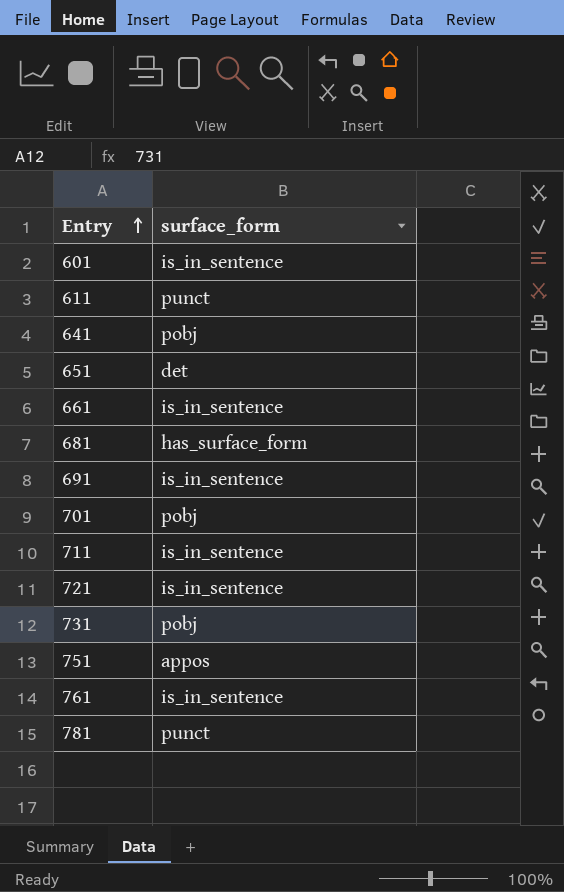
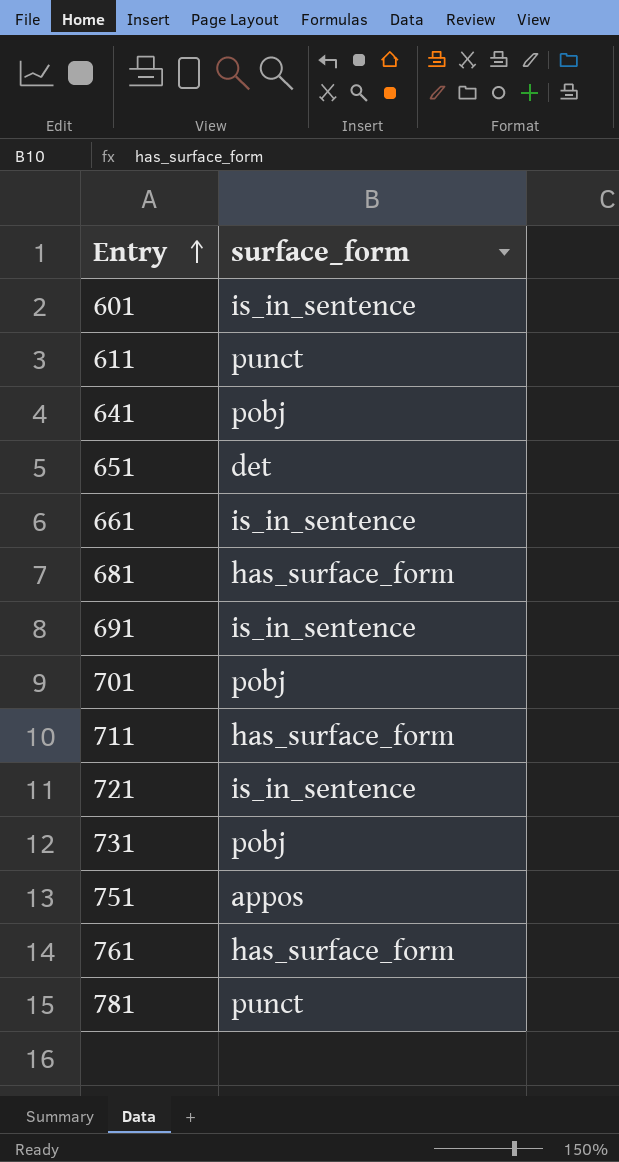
711 | surface_form: is_in_sentence -> has_surface_form
761 | surface_form: is_in_sentence -> has_surface_form

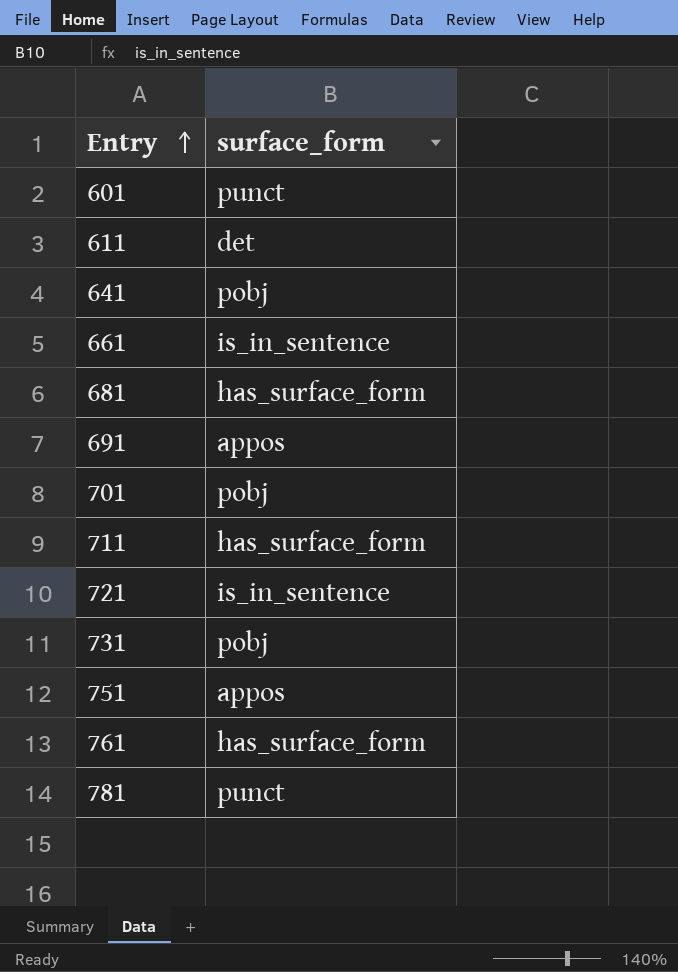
row 651: det -> none
601 | surface_form: is_in_sentence -> punct
611 | surface_form: punct -> det
691 | surface_form: is_in_sentence -> appos

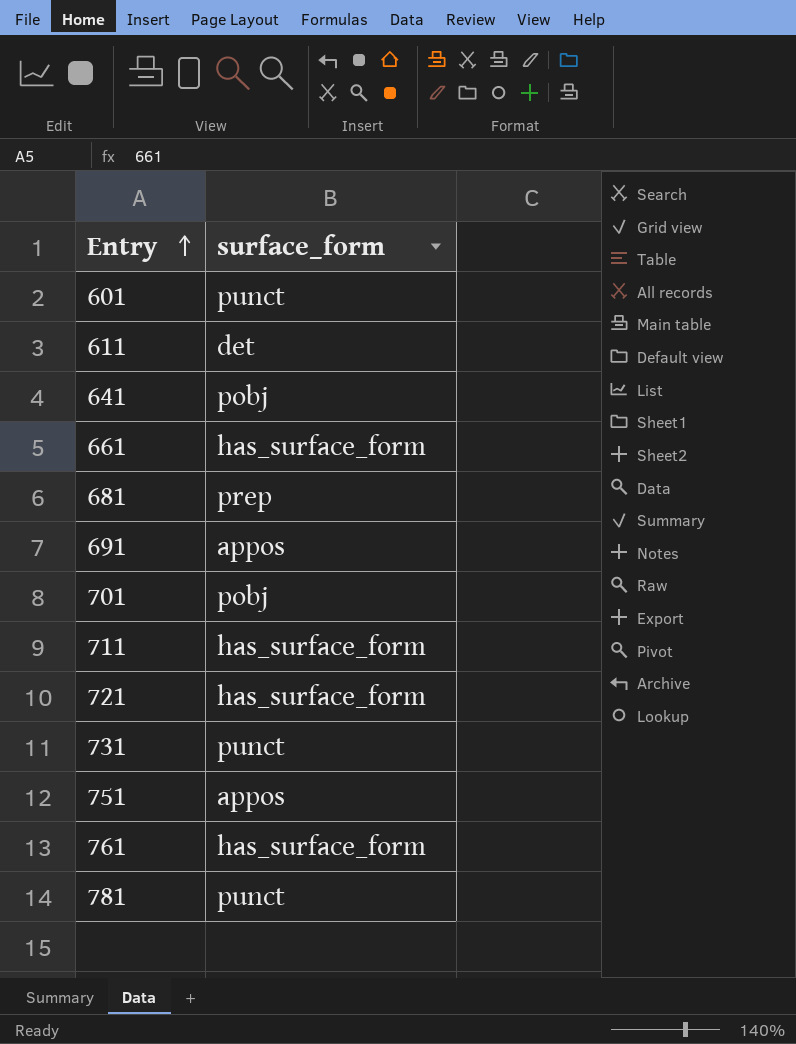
661 | surface_form: is_in_sentence -> has_surface_form
681 | surface_form: has_surface_form -> prep
721 | surface_form: is_in_sentence -> has_surface_form
731 | surface_form: pobj -> punct

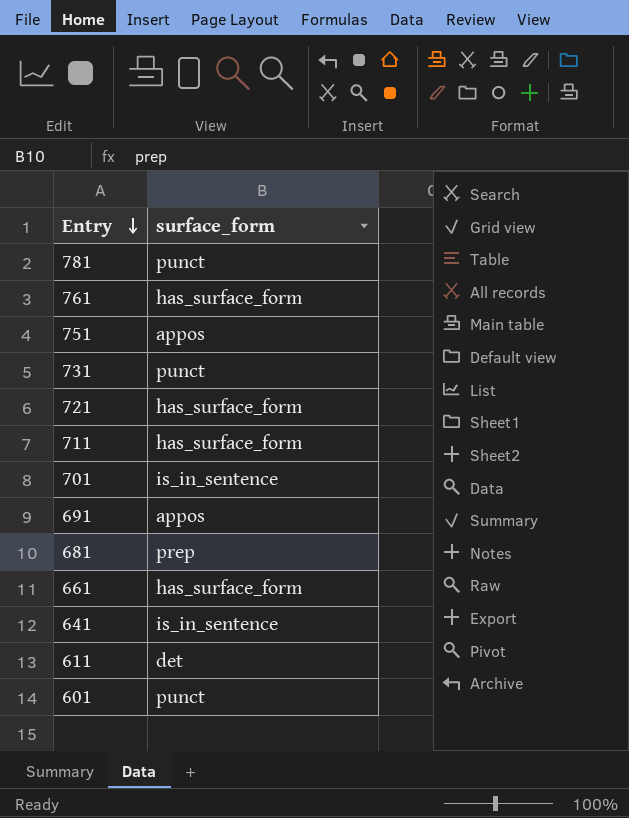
row order: Entry ascending -> Entry descending
701 | surface_form: pobj -> is_in_sentence
641 | surface_form: pobj -> is_in_sentence

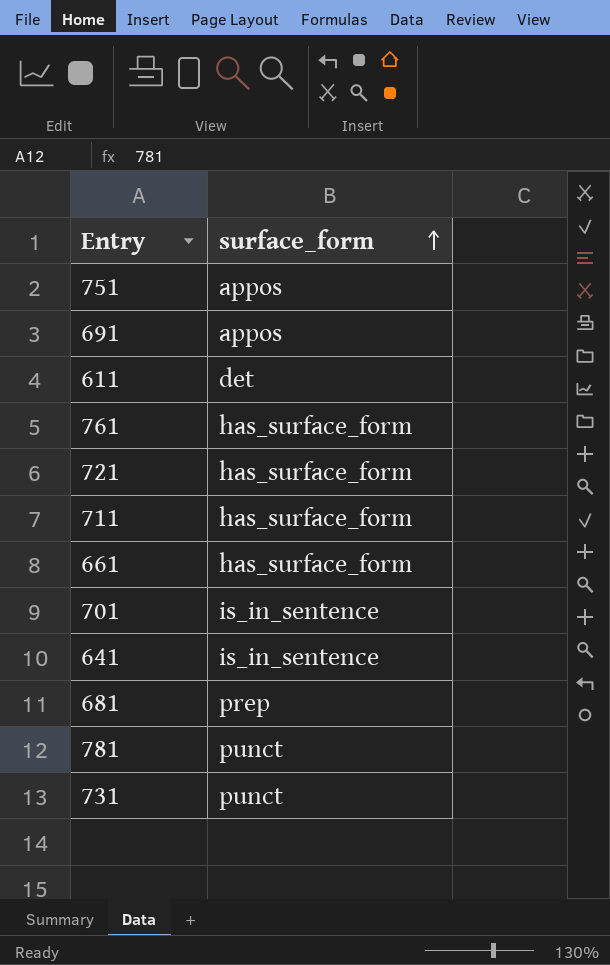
row order: Entry descending -> surface_form ascending
row 601: punct -> none

